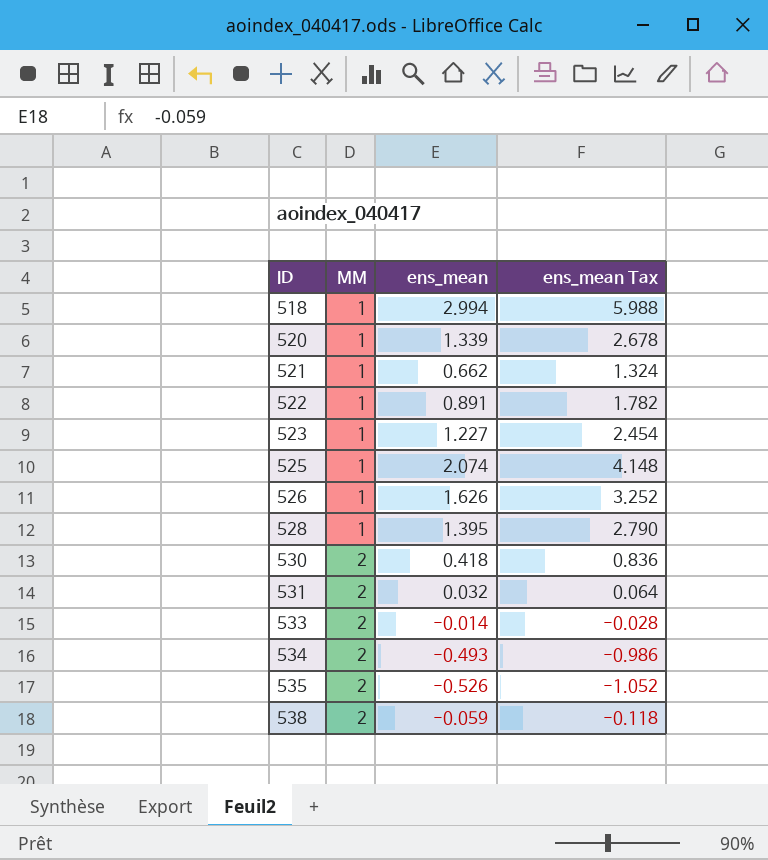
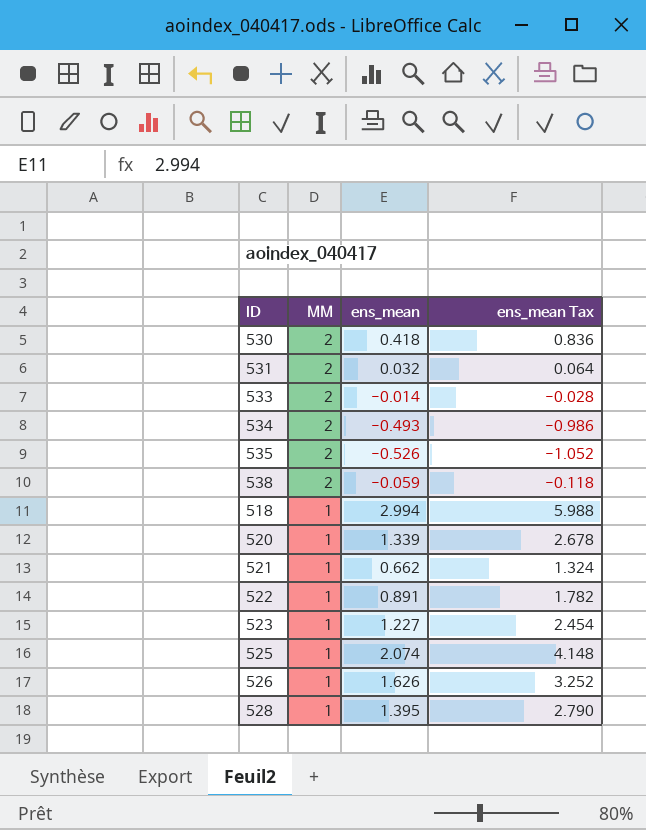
row order: ID ascending -> MM descending

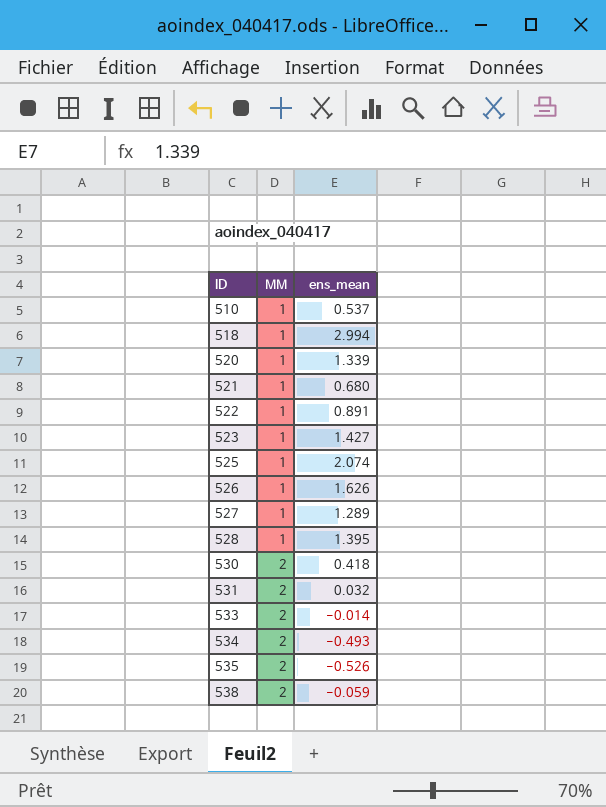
row order: MM descending -> ID ascending
column ens_mean Tax | formula: [ens_mean] * 2 -> none
row 510: none -> 1 | 0.537
521 | ens_mean: 0.662 -> 0.680
523 | ens_mean: 1.227 -> 1.427
row 527: none -> 1 | 1.289

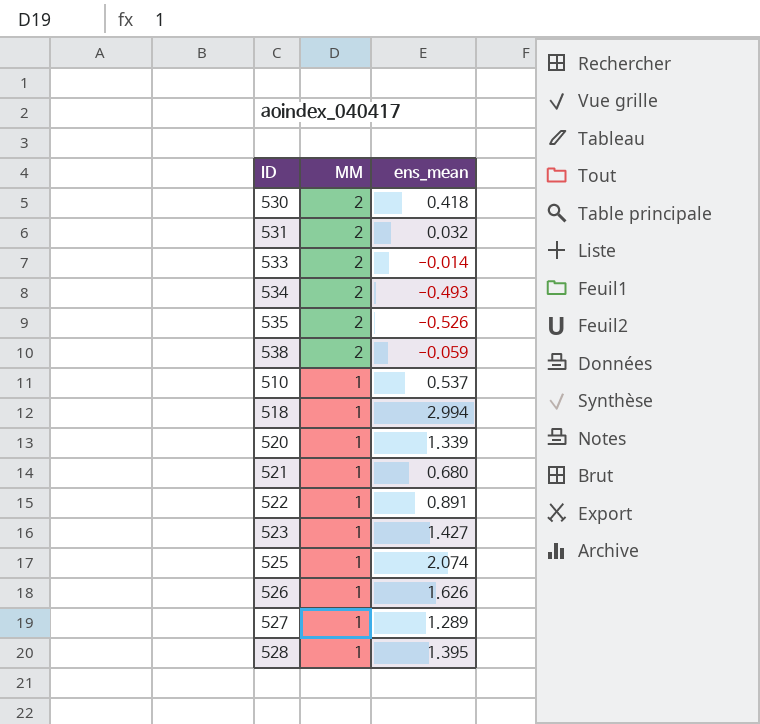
row order: ID ascending -> MM descending

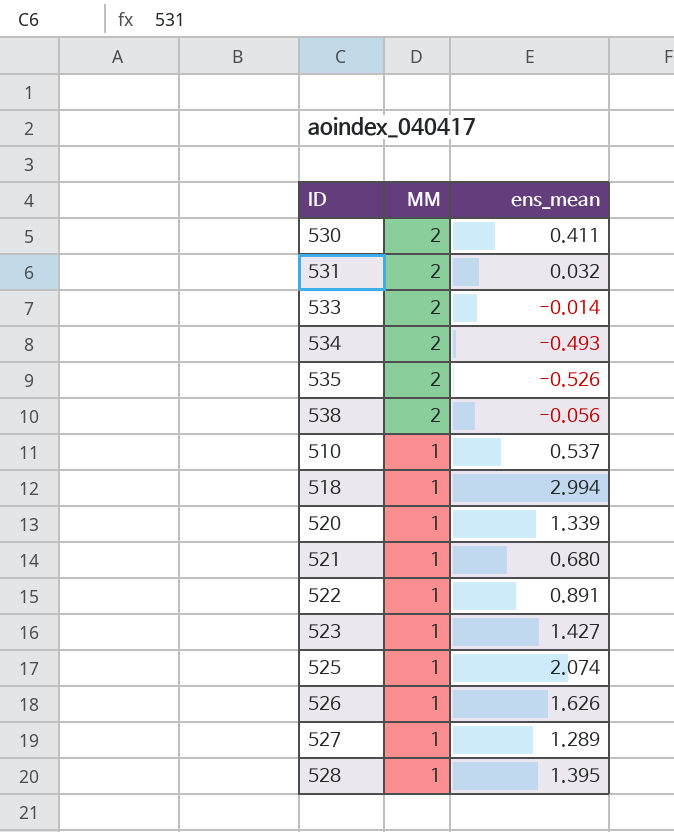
530 | ens_mean: 0.418 -> 0.411
538 | ens_mean: -0.059 -> -0.056

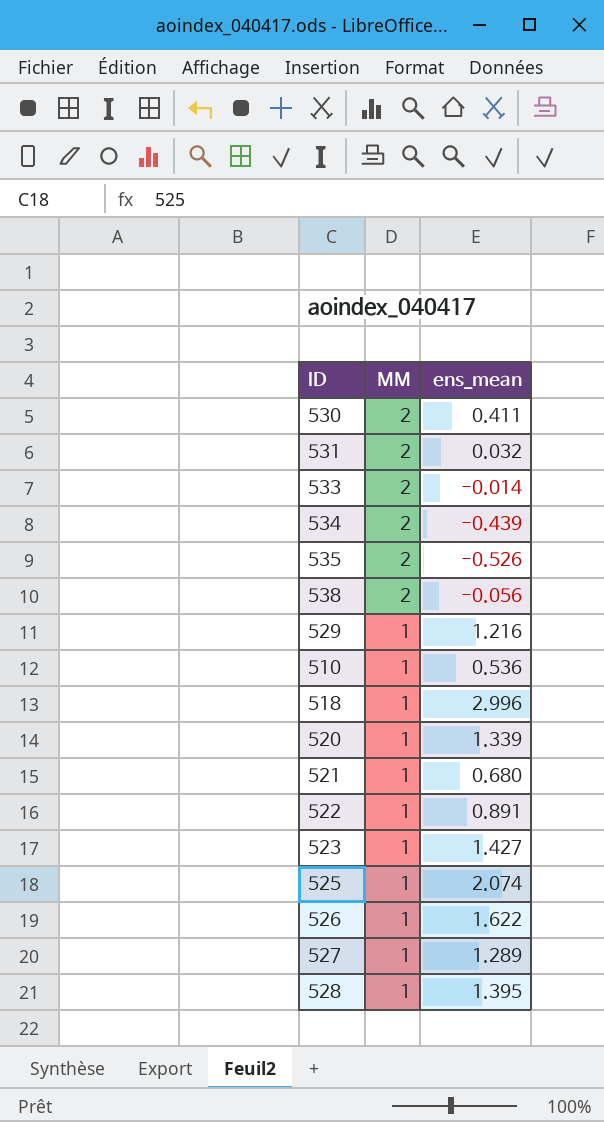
534 | ens_mean: -0.493 -> -0.439
row 529: none -> 1 | 1.216
510 | ens_mean: 0.537 -> 0.536
518 | ens_mean: 2.994 -> 2.996
526 | ens_mean: 1.626 -> 1.622

